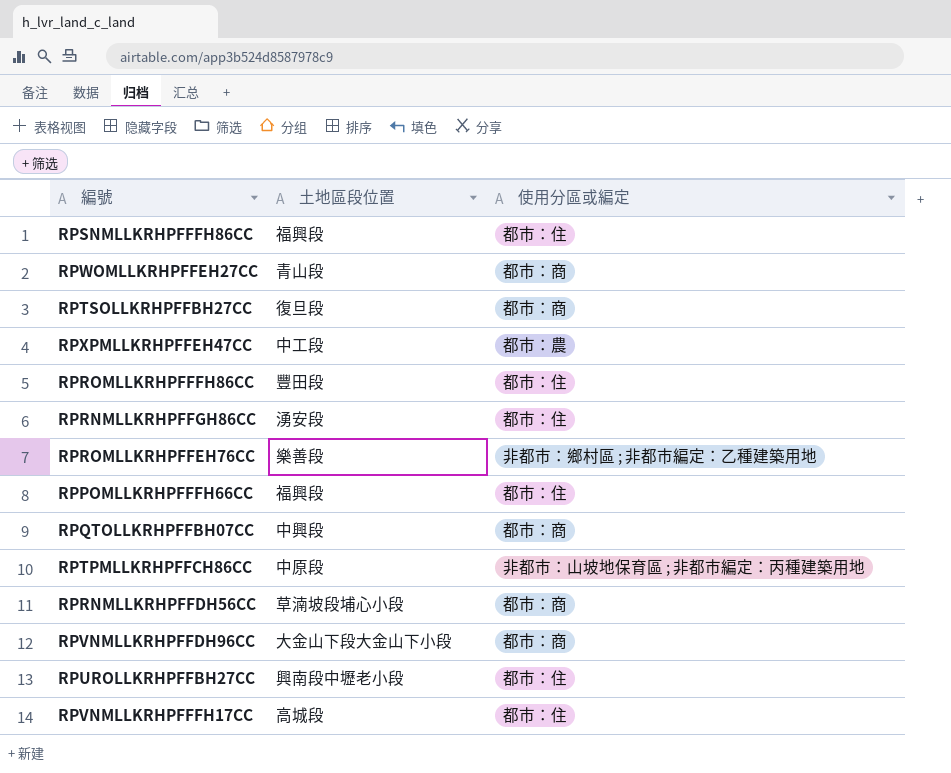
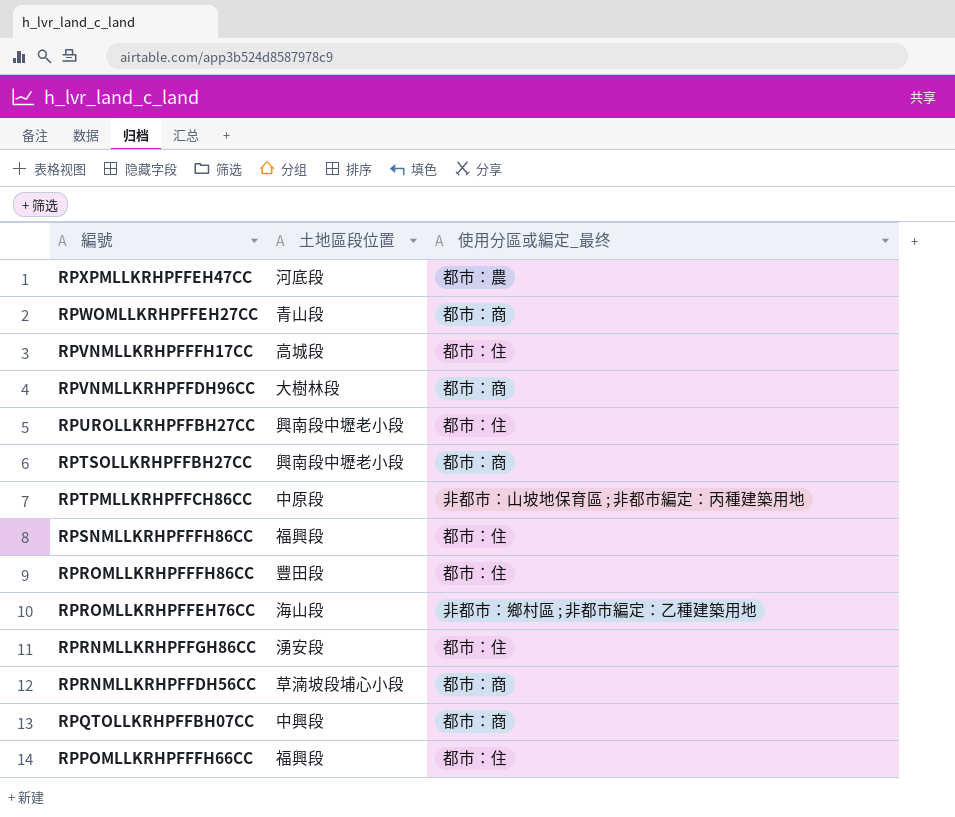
row order: none -> 編號 descending
column name: 使用分區或編定 -> 使用分區或編定_最终
RPXPMLLKRHPFFEH47CC | 土地區段位置: 中工段 -> 河底段
RPVNMLLKRHPFFDH96CC | 土地區段位置: 大金山下段大金山下小段 -> 大樹林段
RPTSOLLKRHPFFBH27CC | 土地區段位置: 復旦段 -> 興南段中壢老小段
RPROMLLKRHPFFEH76CC | 土地區段位置: 樂善段 -> 海山段

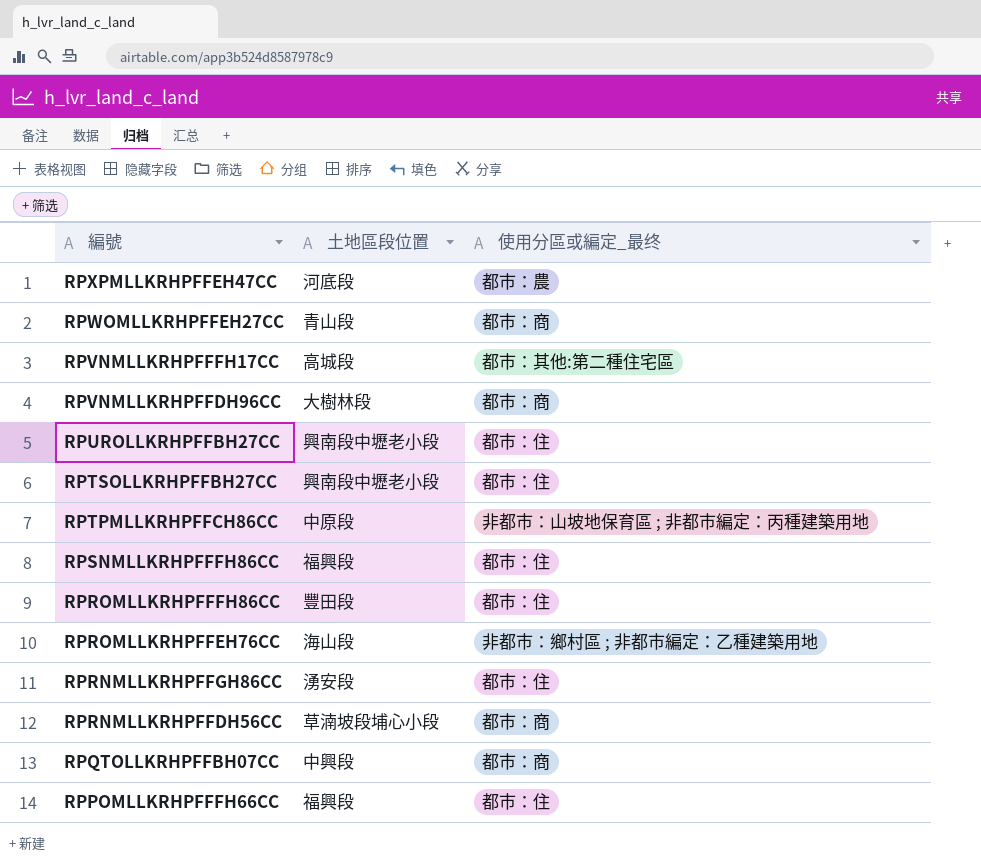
RPVNMLLKRHPFFFH17CC | 使用分區或編定_最终: 都市：住 -> 都市：其他:第二種住宅區
RPTSOLLKRHPFFBH27CC | 使用分區或編定_最终: 都市：商 -> 都市：住

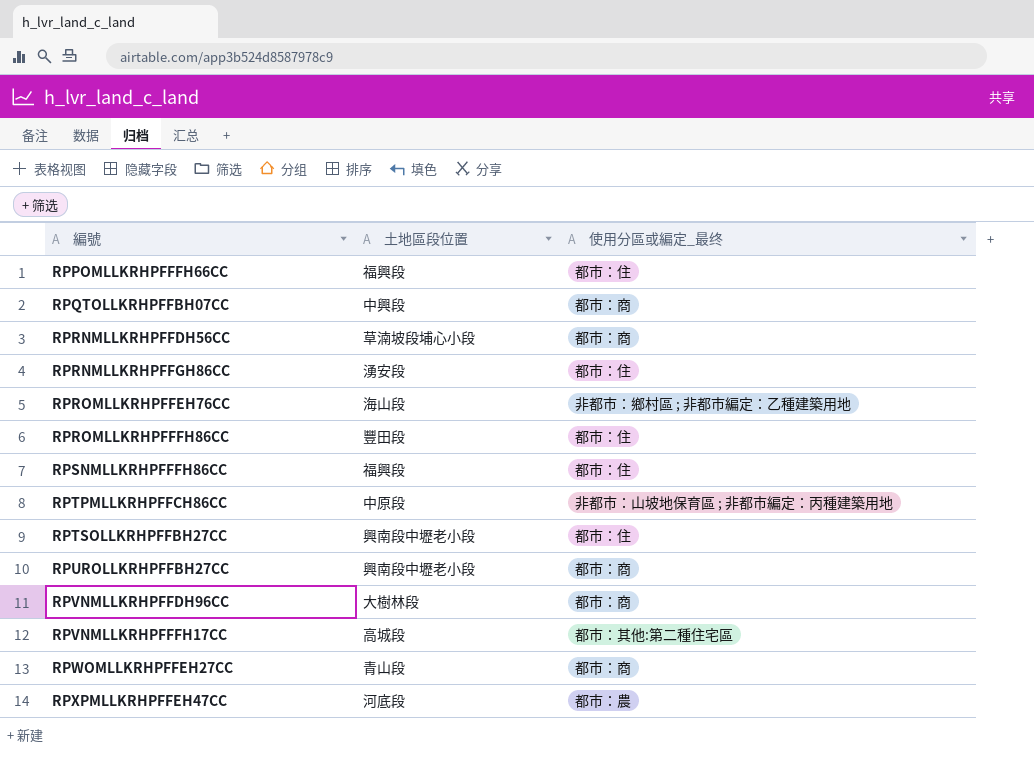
row order: 編號 descending -> 編號 ascending
RPUROLLKRHPFFBH27CC | 使用分區或編定_最终: 都市：住 -> 都市：商

